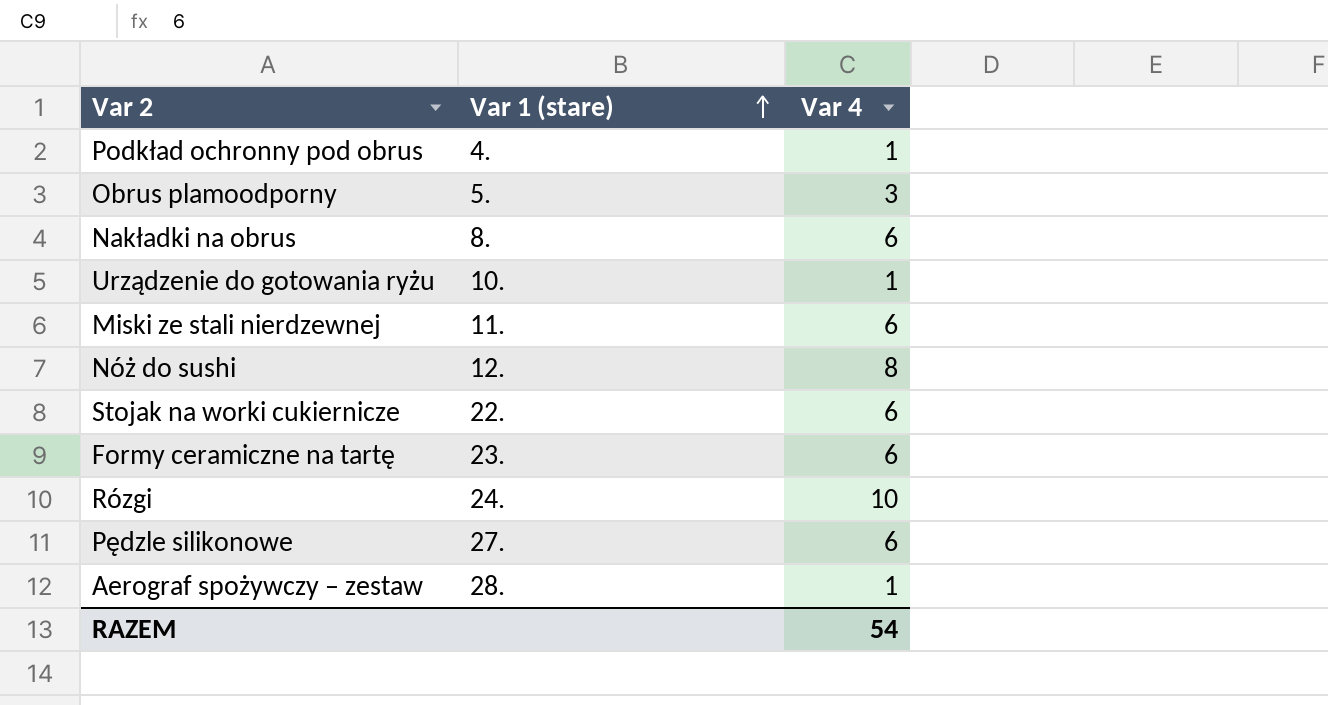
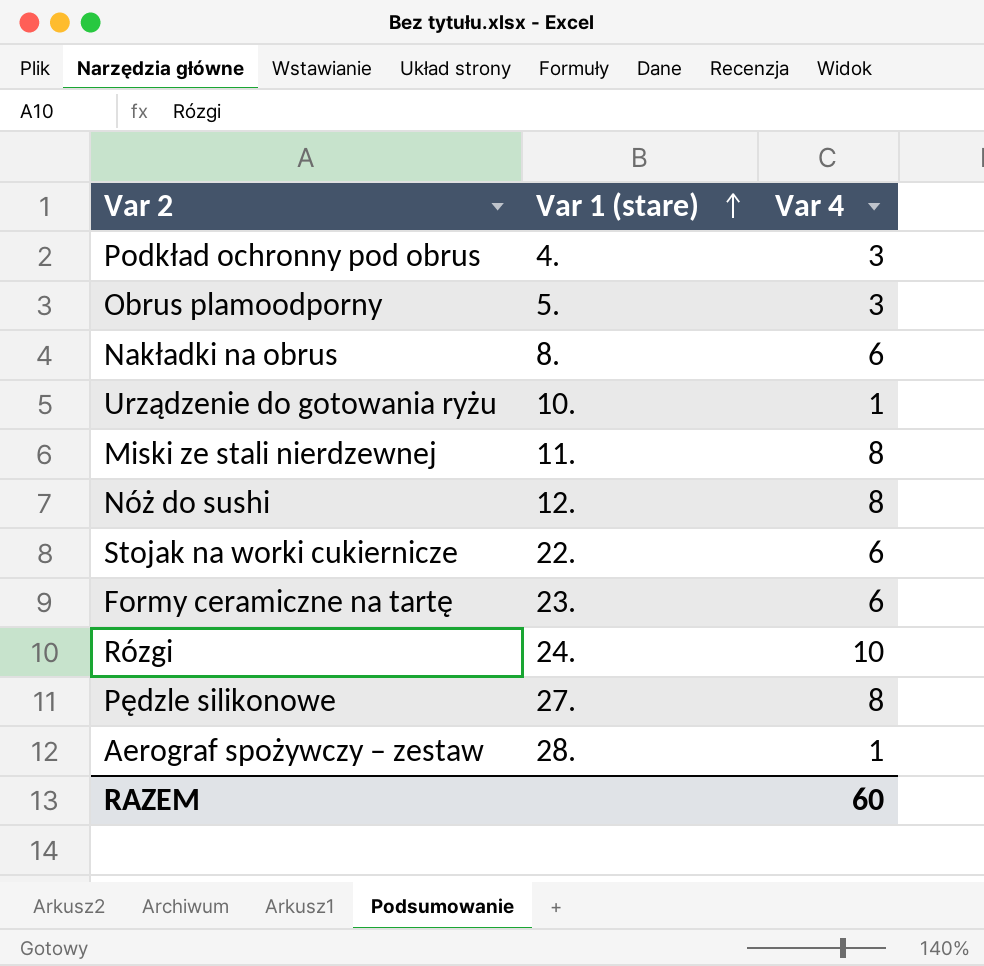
Podkład ochronny pod obrus | Var 4: 1 -> 3
Miski ze stali nierdzewnej | Var 4: 6 -> 8
Pędzle silikonowe | Var 4: 6 -> 8
RAZEM | Var 4: 54 -> 60

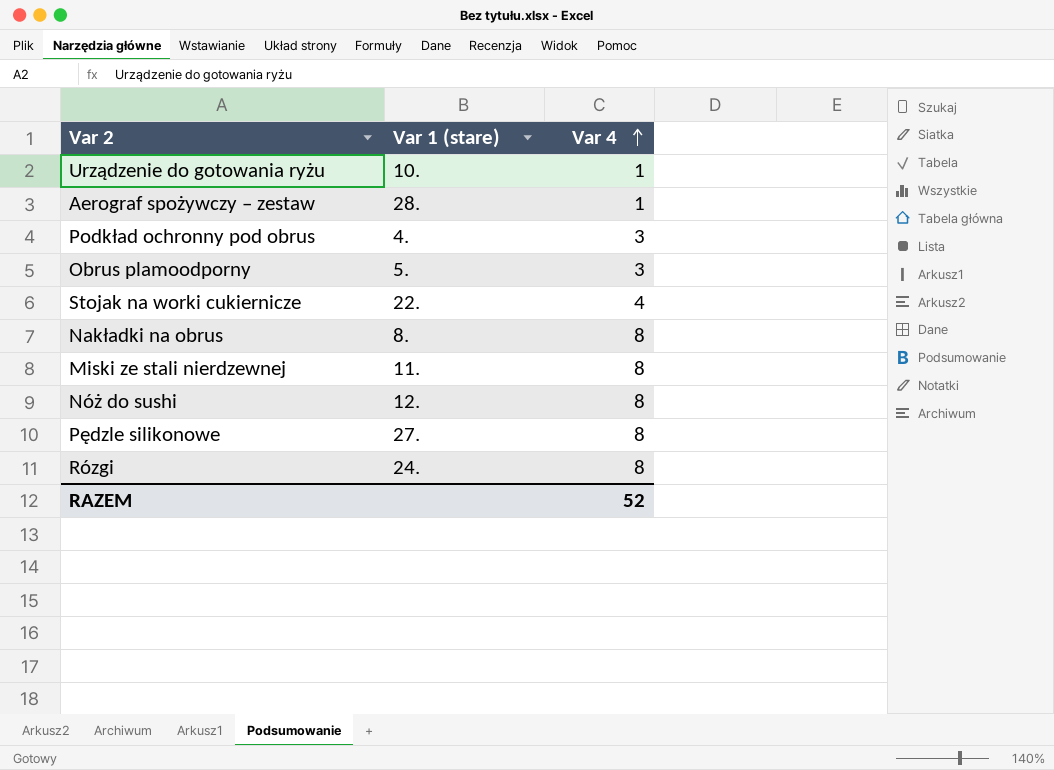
row order: Var 1 (stare) ascending -> Var 4 ascending
row Formy ceramiczne na tartę: 23. | 6 -> none
Stojak na worki cukiernicze | Var 4: 6 -> 4
Nakładki na obrus | Var 4: 6 -> 8
Rózgi | Var 4: 10 -> 8
RAZEM | Var 4: 60 -> 52

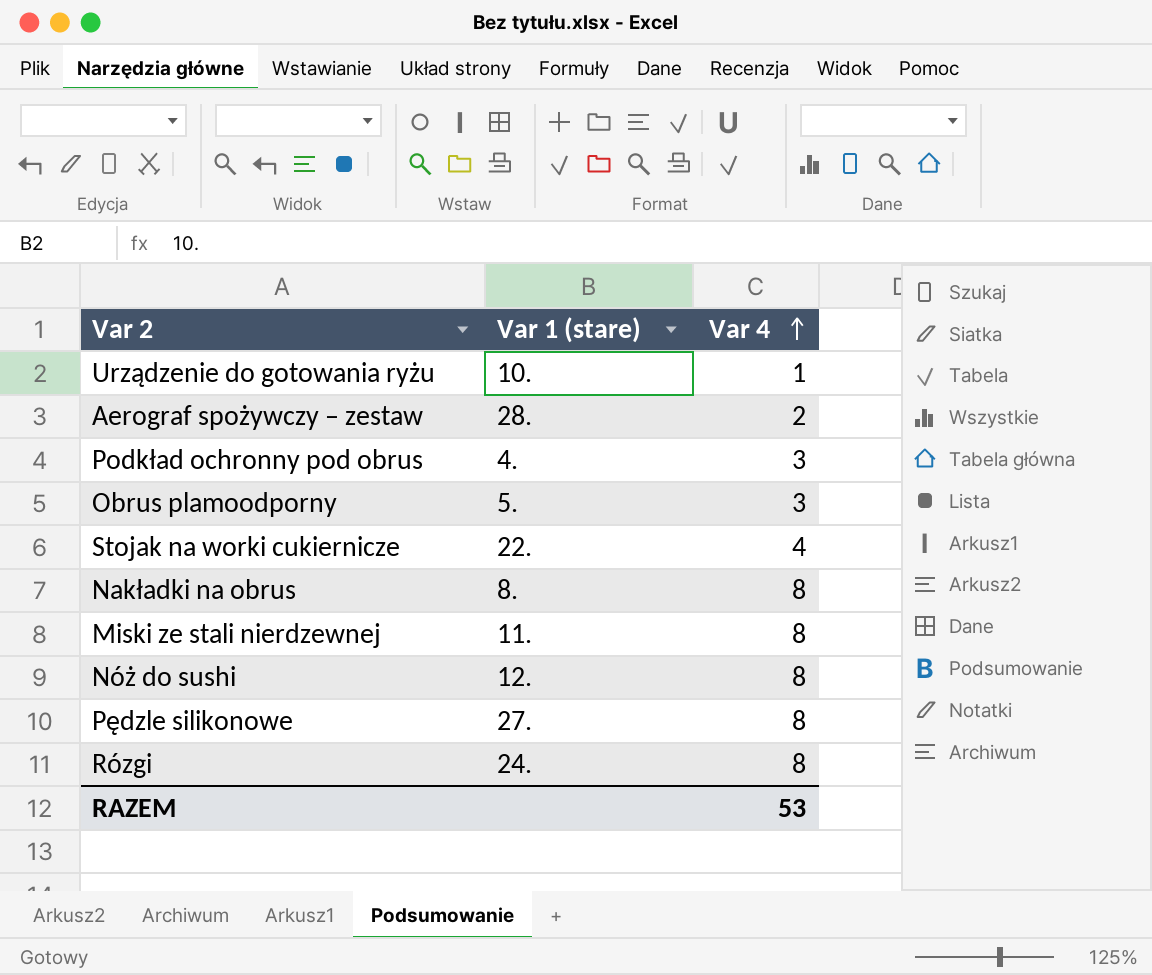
Aerograf spożywczy – zestaw | Var 4: 1 -> 2
RAZEM | Var 4: 52 -> 53

